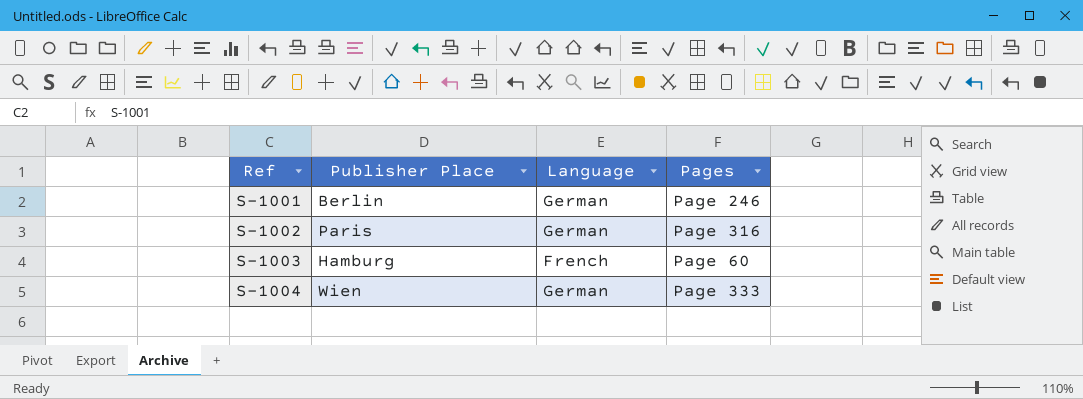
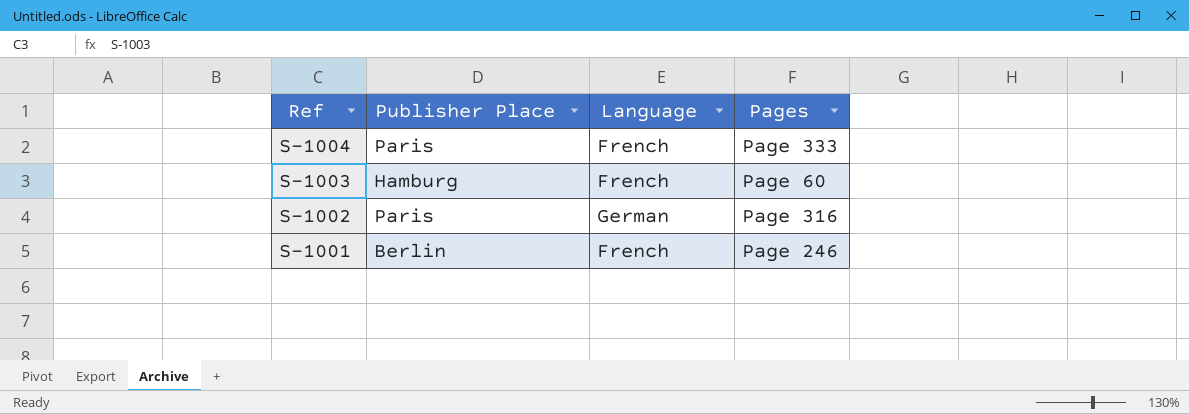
row order: Ref ascending -> Ref descending
S-1004 | Publisher Place: Wien -> Paris
S-1004 | Language: German -> French
S-1001 | Language: German -> French

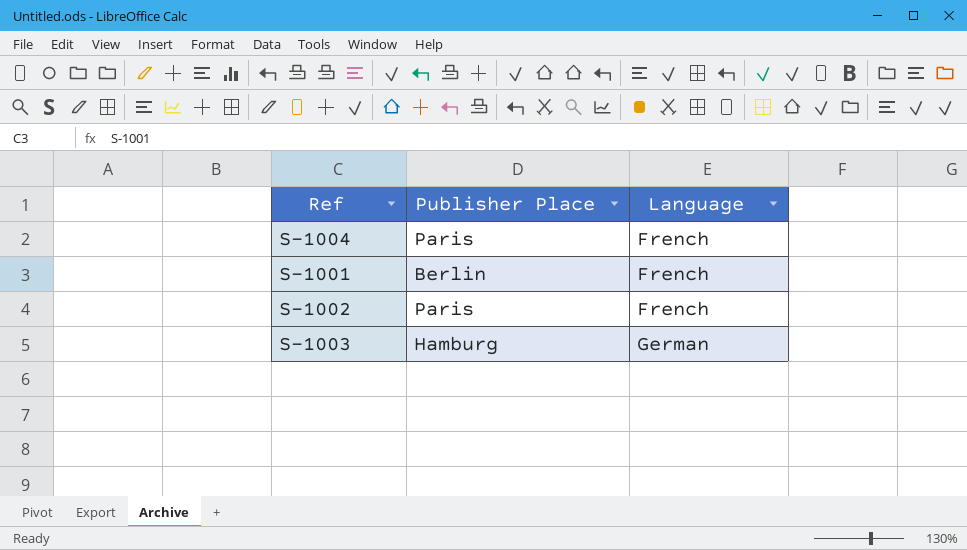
row order: Ref descending -> Language ascending
column Pages | position: 4 -> none
S-1002 | Language: German -> French
S-1003 | Language: French -> German

